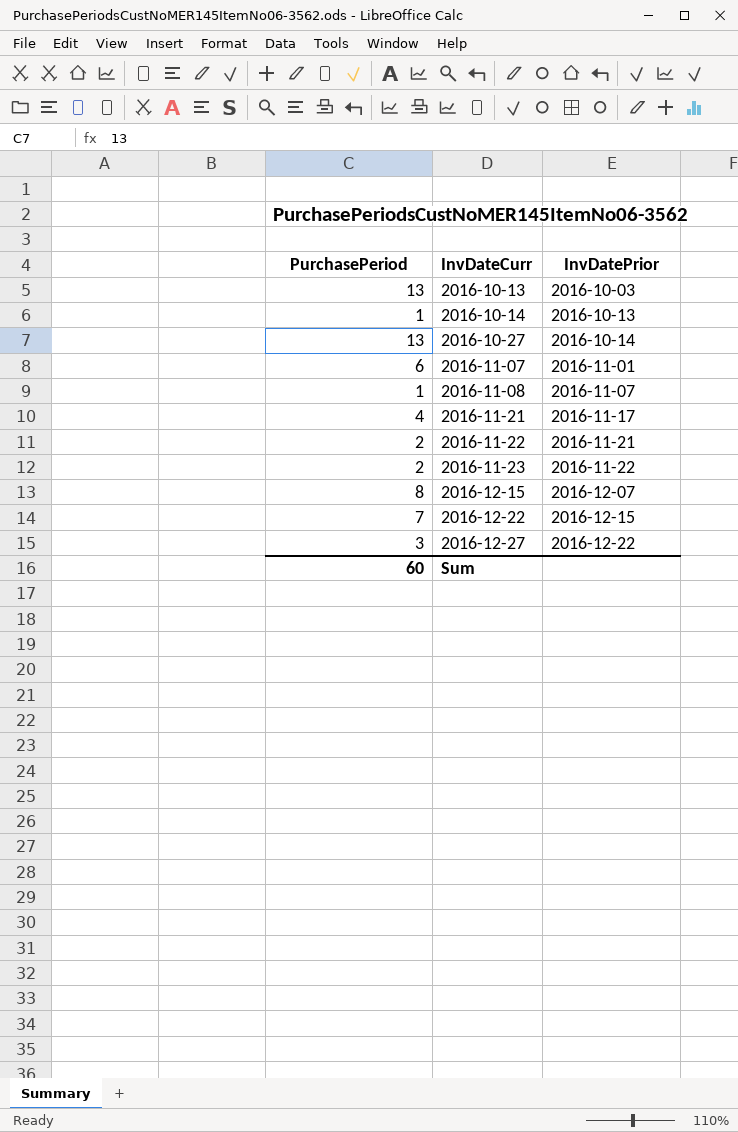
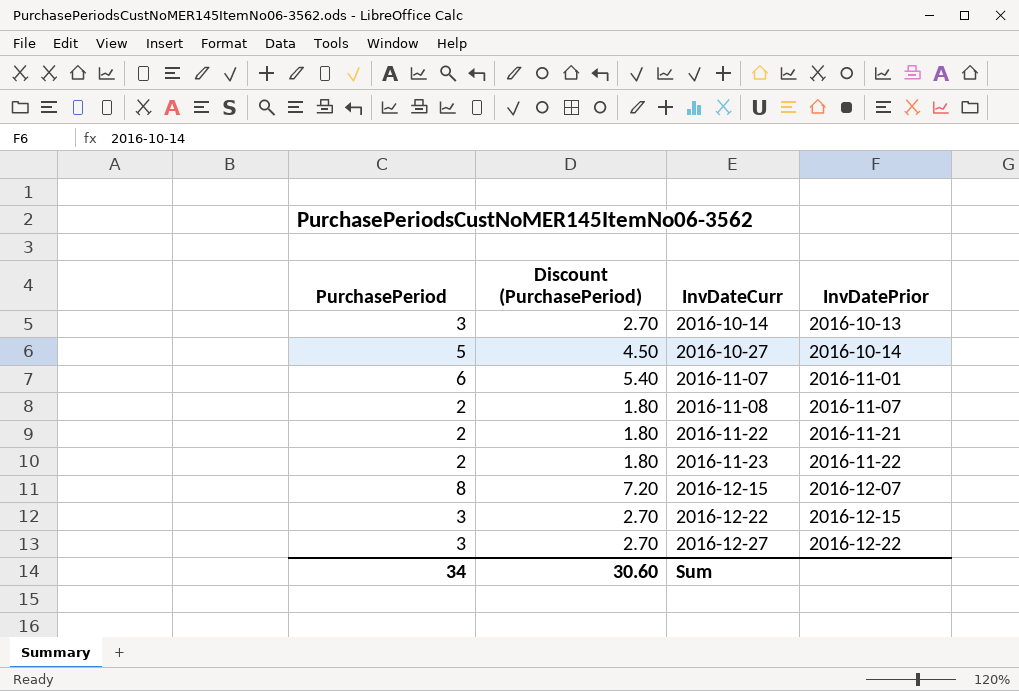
column Discount (PurchasePeriod) | formula: none -> [PurchasePeriod] * 0.9
row 2016-10-13: 13 | 2016-10-03 -> none
row 2016-11-21: 4 | 2016-11-17 -> none
2016-10-14 | PurchasePeriod: 1 -> 3
2016-10-27 | PurchasePeriod: 13 -> 5
2016-11-08 | PurchasePeriod: 1 -> 2
2016-12-22 | PurchasePeriod: 7 -> 3
Sum | PurchasePeriod: 60 -> 34

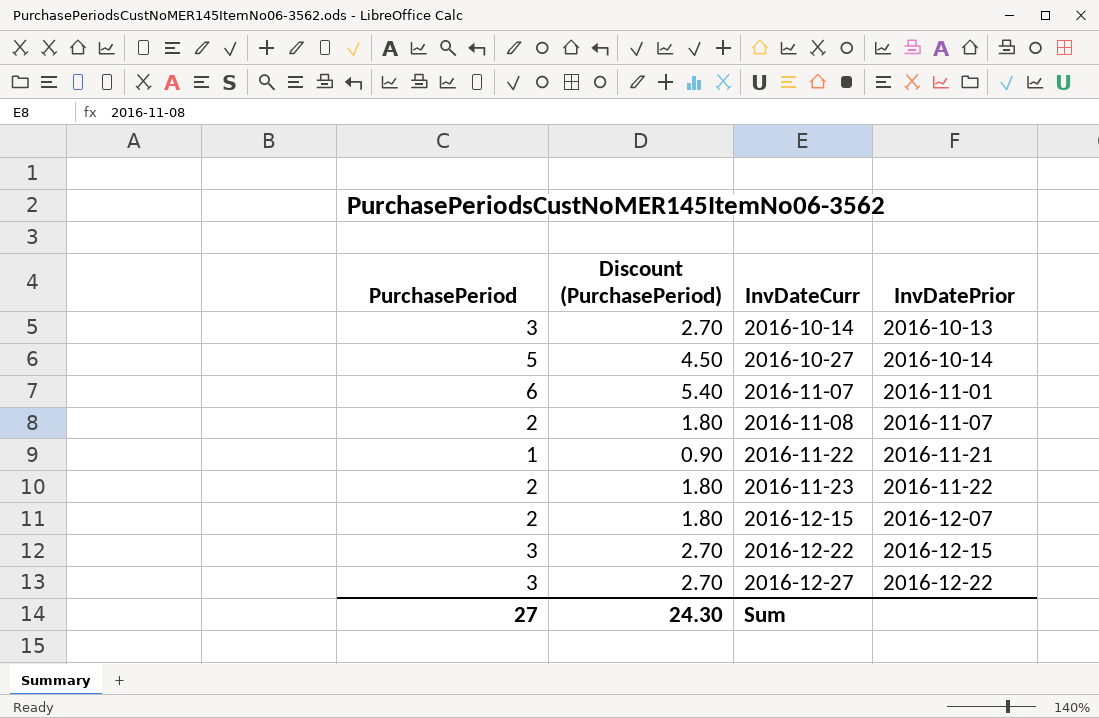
2016-11-22 | PurchasePeriod: 2 -> 1
2016-11-22 | Discount (PurchasePeriod): 1.80 -> 0.90
2016-12-15 | PurchasePeriod: 8 -> 2
2016-12-15 | Discount (PurchasePeriod): 7.20 -> 1.80
Sum | PurchasePeriod: 34 -> 27
Sum | Discount (PurchasePeriod): 30.60 -> 24.30

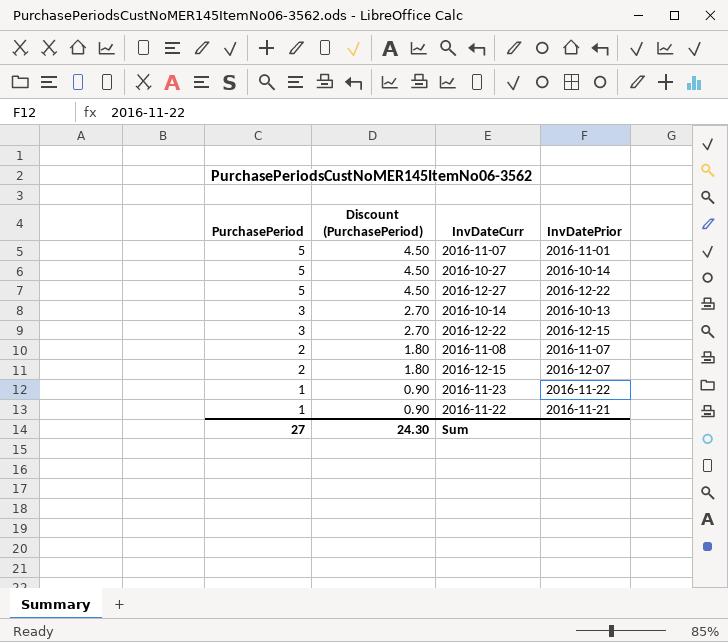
row order: InvDateCurr ascending -> PurchasePeriod descending
2016-11-07 | PurchasePeriod: 6 -> 5
2016-11-07 | Discount (PurchasePeriod): 5.40 -> 4.50
2016-12-27 | PurchasePeriod: 3 -> 5
2016-12-27 | Discount (PurchasePeriod): 2.70 -> 4.50
2016-11-23 | PurchasePeriod: 2 -> 1
2016-11-23 | Discount (PurchasePeriod): 1.80 -> 0.90

